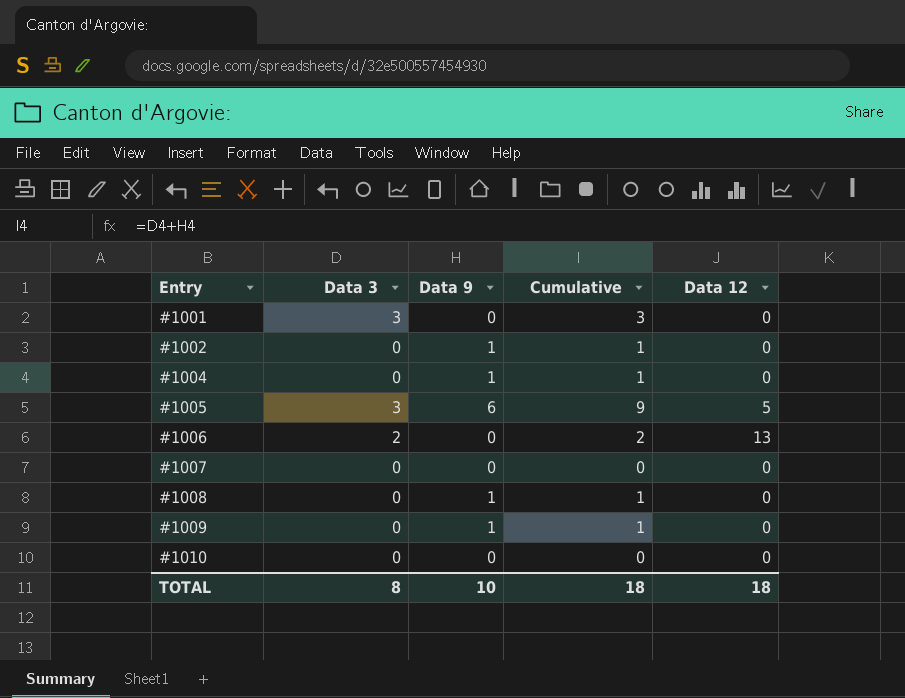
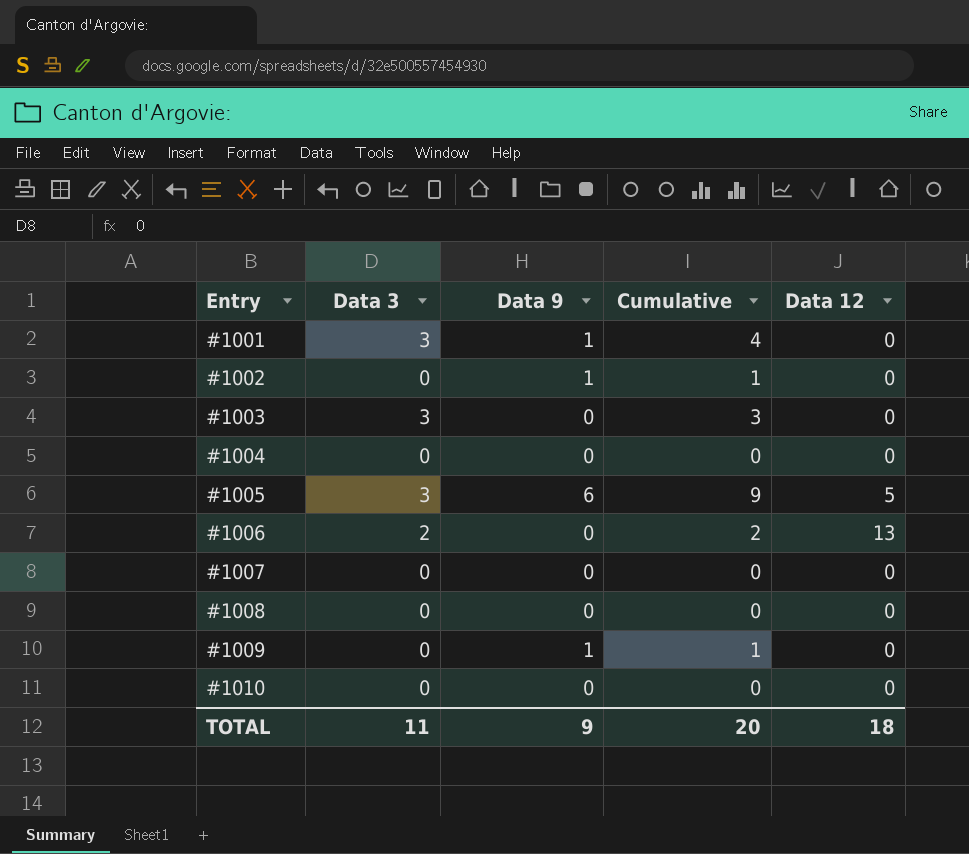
#1001 | Data 9: 0 -> 1
#1001 | Cumulative: 3 -> 4
row #1003: none -> 3 | 0 | 3 | 0
#1004 | Data 9: 1 -> 0
#1004 | Cumulative: 1 -> 0
#1008 | Data 9: 1 -> 0
#1008 | Cumulative: 1 -> 0
TOTAL | Data 3: 8 -> 11
TOTAL | Data 9: 10 -> 9
TOTAL | Cumulative: 18 -> 20

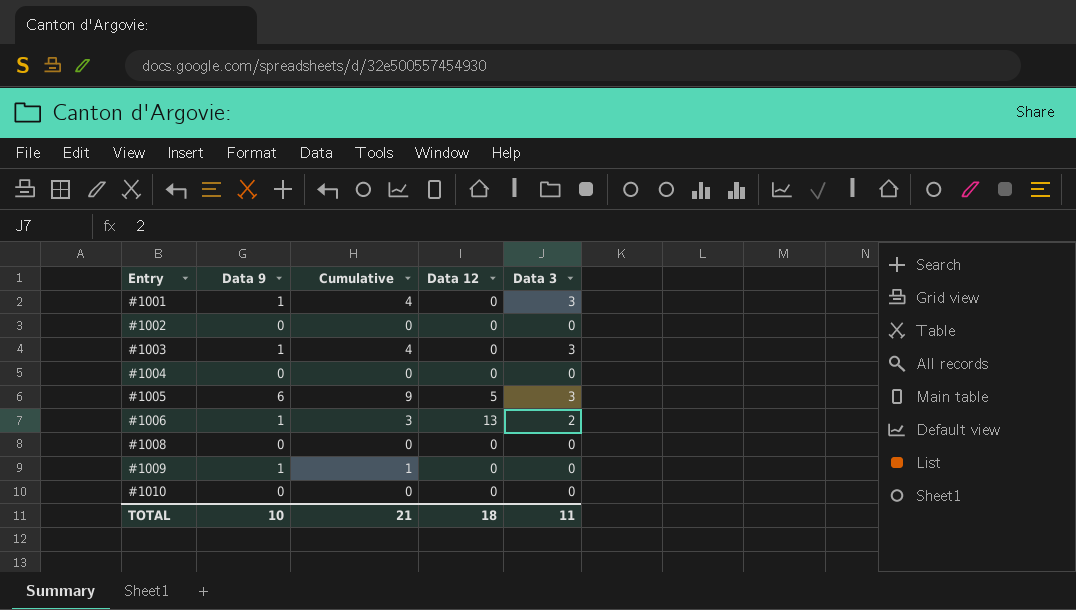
column Data 3 | position: 2 -> 5
row #1007: 0 | 0 | 0 | 0 -> none
#1002 | Data 9: 1 -> 0
#1002 | Cumulative: 1 -> 0
#1003 | Data 9: 0 -> 1
#1003 | Cumulative: 3 -> 4
#1006 | Data 9: 0 -> 1
#1006 | Cumulative: 2 -> 3
TOTAL | Data 9: 9 -> 10
TOTAL | Cumulative: 20 -> 21

